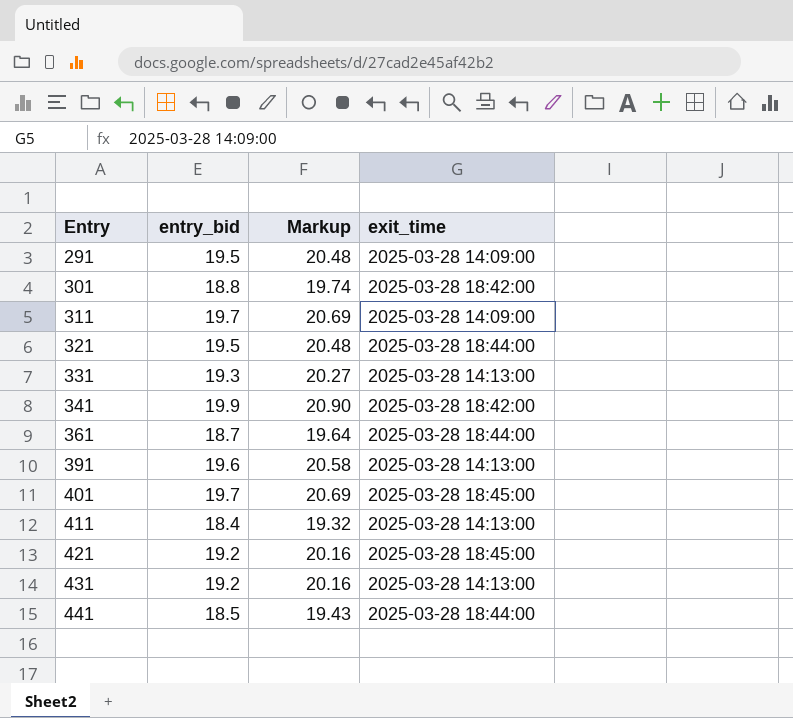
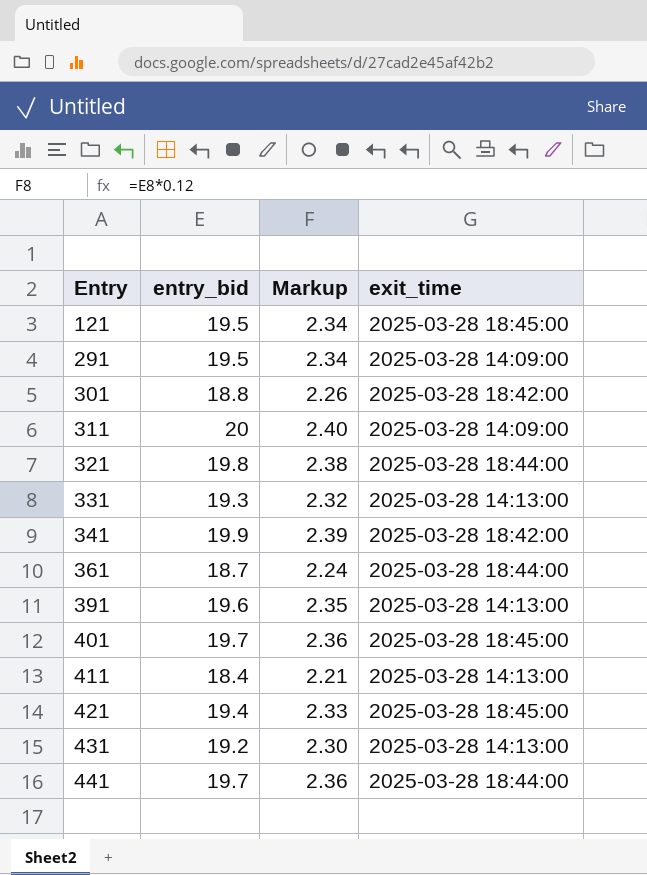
column Markup | formula: [entry_bid] * 1.05 -> [entry_bid] * 0.12
row 121: none -> 19.5 | 2.34 | 2025-03-28 18:45:00
311 | entry_bid: 19.7 -> 20
321 | entry_bid: 19.5 -> 19.8
421 | entry_bid: 19.2 -> 19.4
441 | entry_bid: 18.5 -> 19.7

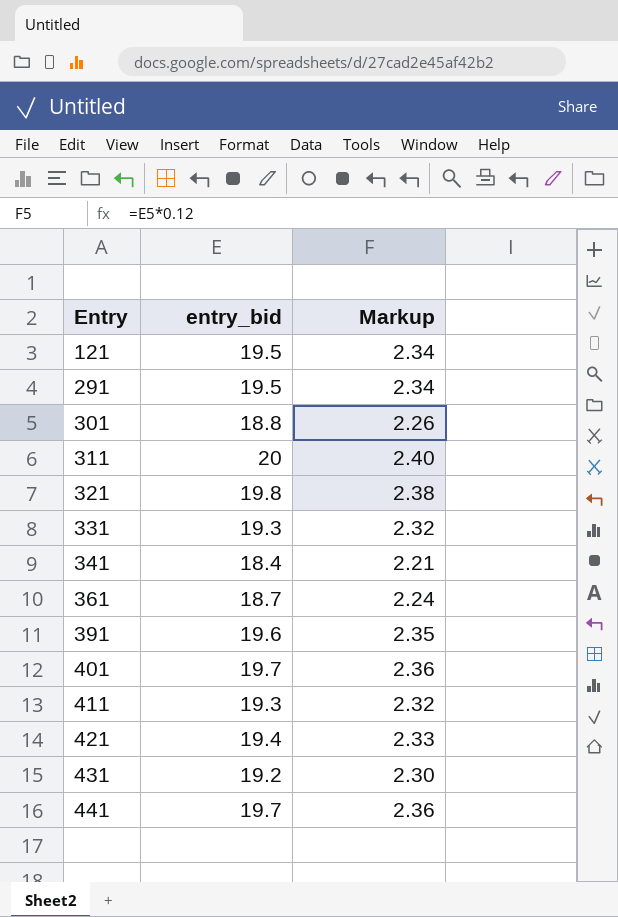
column exit_time | position: 4 -> none
341 | entry_bid: 19.9 -> 18.4
341 | Markup: 2.39 -> 2.21
411 | entry_bid: 18.4 -> 19.3
411 | Markup: 2.21 -> 2.32

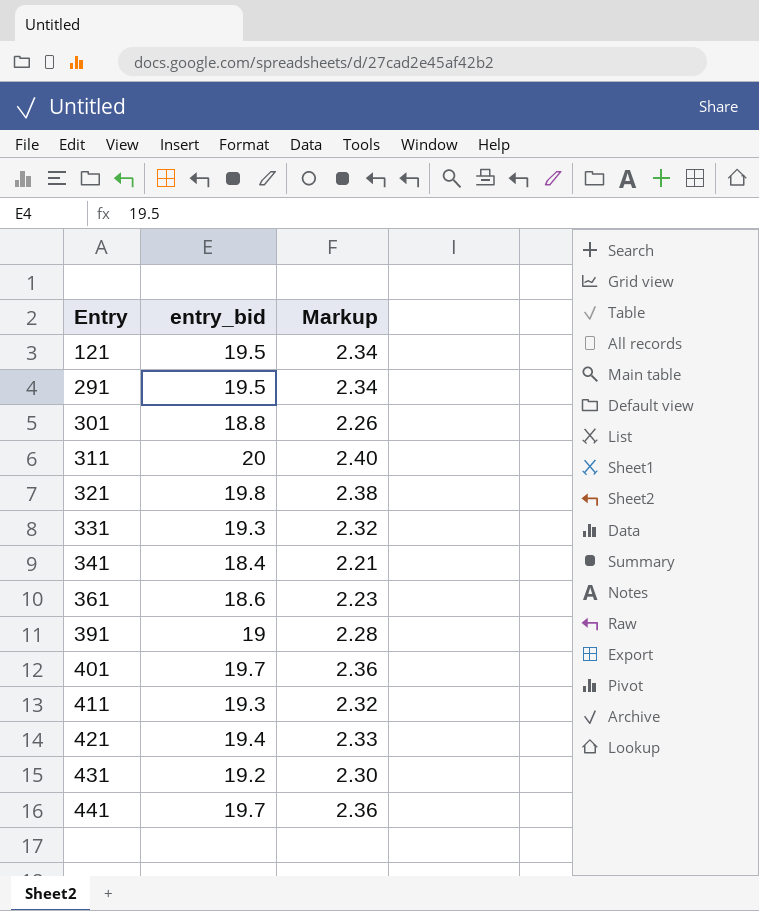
361 | entry_bid: 18.7 -> 18.6
361 | Markup: 2.24 -> 2.23
391 | entry_bid: 19.6 -> 19
391 | Markup: 2.35 -> 2.28

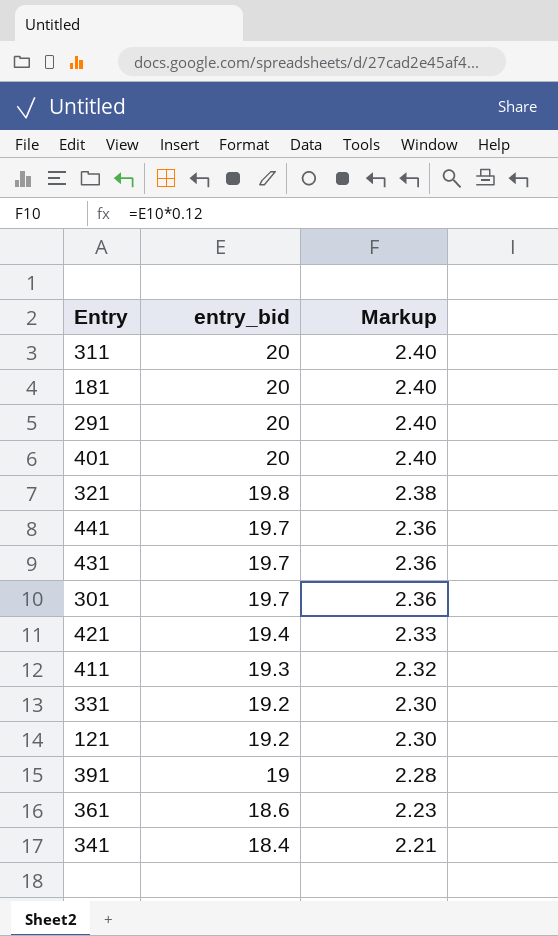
row order: Entry ascending -> entry_bid descending
row 181: none -> 20 | 2.40
291 | entry_bid: 19.5 -> 20
291 | Markup: 2.34 -> 2.40
401 | entry_bid: 19.7 -> 20
401 | Markup: 2.36 -> 2.40
431 | entry_bid: 19.2 -> 19.7
431 | Markup: 2.30 -> 2.36
301 | entry_bid: 18.8 -> 19.7
301 | Markup: 2.26 -> 2.36
331 | entry_bid: 19.3 -> 19.2
331 | Markup: 2.32 -> 2.30
121 | entry_bid: 19.5 -> 19.2
121 | Markup: 2.34 -> 2.30

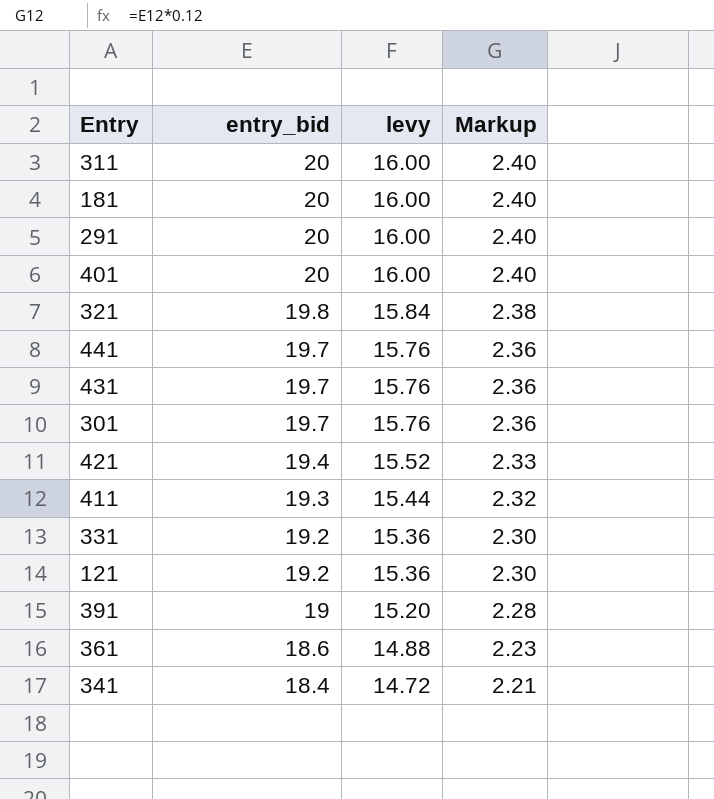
column levy | formula: none -> [entry_bid] * 0.8

